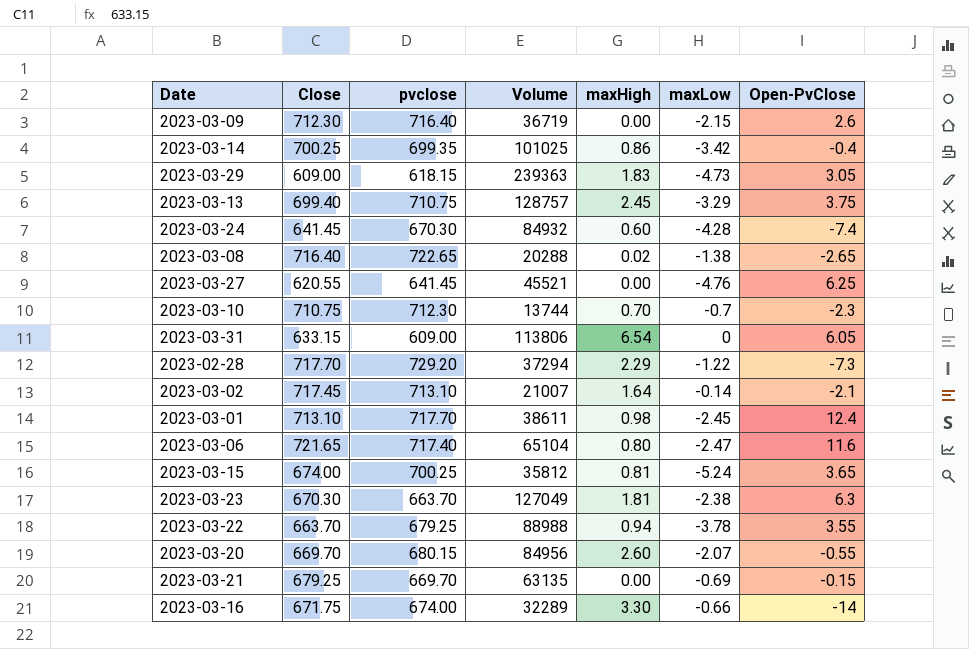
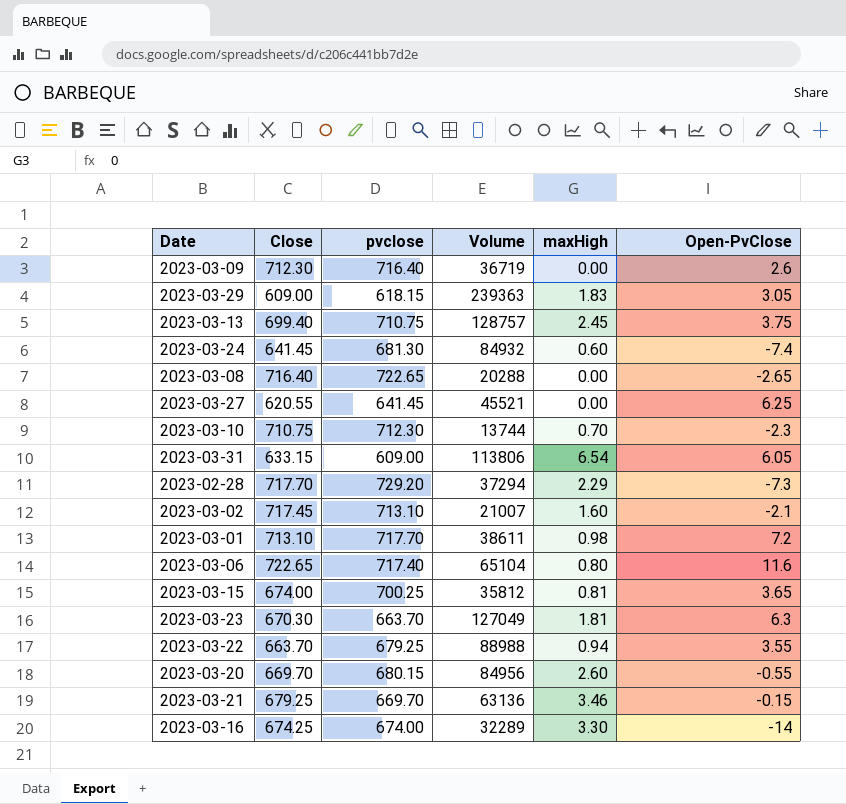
column maxLow | position: 6 -> none
row 2023-03-14: 700.25 | 699.35 | 101025 | 0.86 | -3.42 | -0.4 -> none
2023-03-24 | pvclose: 670.30 -> 681.30
2023-03-08 | maxHigh: 0.02 -> 0.00
2023-03-02 | maxHigh: 1.64 -> 1.60
2023-03-01 | Open-PvClose: 12.4 -> 7.2
2023-03-06 | Close: 721.65 -> 722.65
2023-03-21 | Volume: 63135 -> 63136
2023-03-21 | maxHigh: 0.00 -> 3.46
2023-03-16 | Close: 671.75 -> 674.25

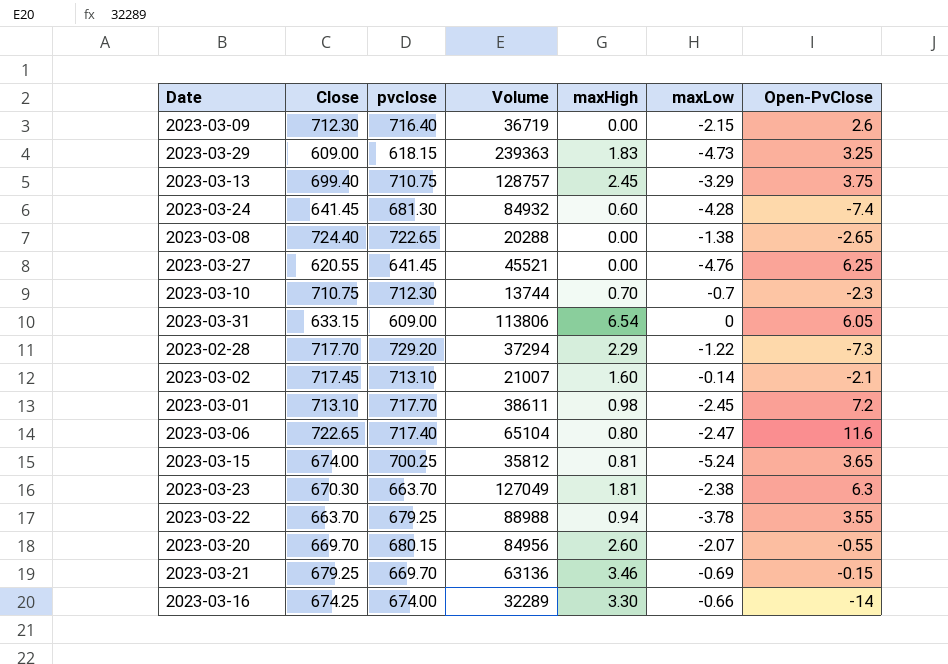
column maxLow | position: none -> 6
2023-03-29 | Open-PvClose: 3.05 -> 3.25
2023-03-08 | Close: 716.40 -> 724.40

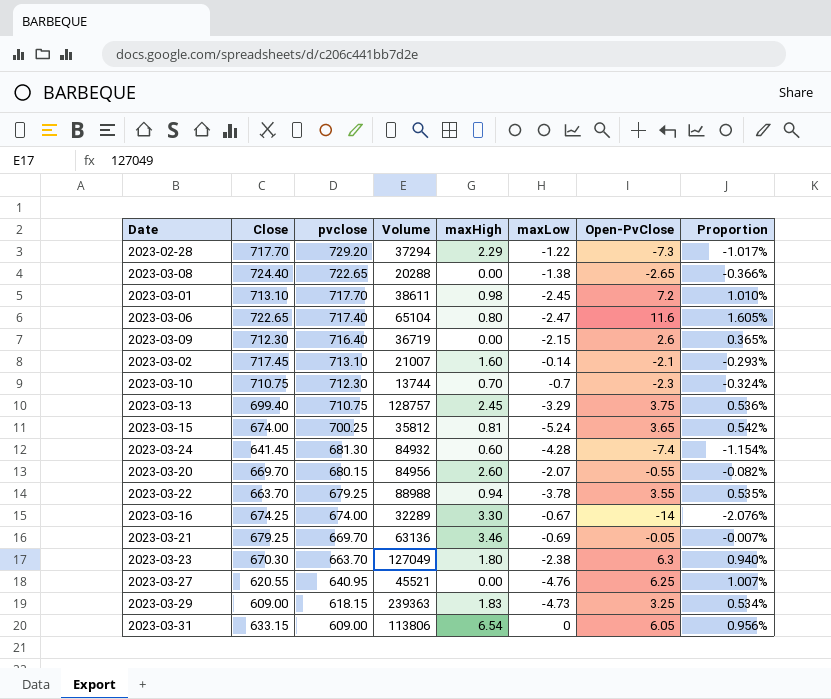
row order: none -> pvclose descending
column Proportion | formula: none -> [Open-PvClose] / [Close]
2023-03-16 | maxLow: -0.66 -> -0.67
2023-03-21 | Open-PvClose: -0.15 -> -0.05
2023-03-23 | maxHigh: 1.81 -> 1.80
2023-03-27 | pvclose: 641.45 -> 640.95

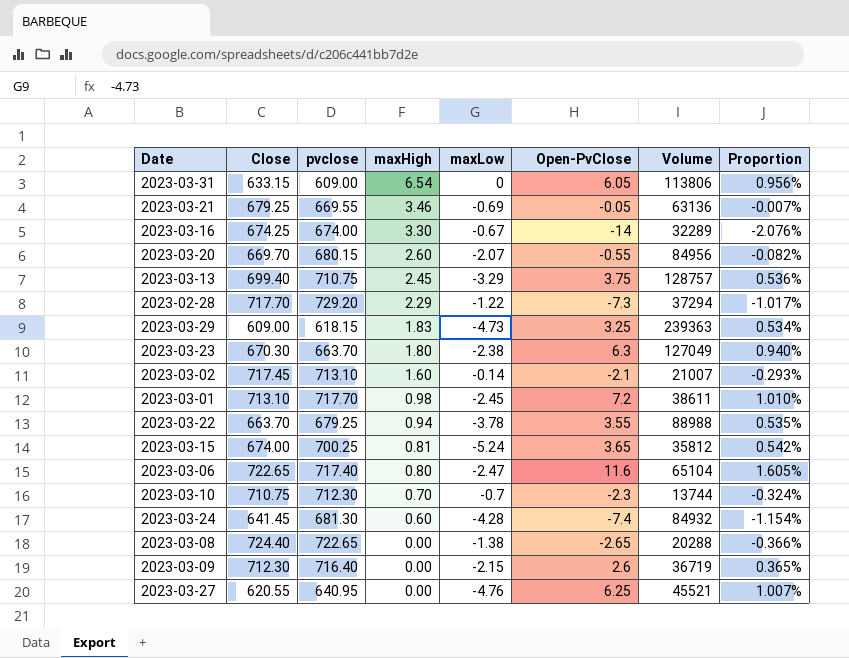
row order: pvclose descending -> maxHigh descending
column Volume | position: 4 -> 7
2023-03-21 | pvclose: 669.70 -> 669.55

